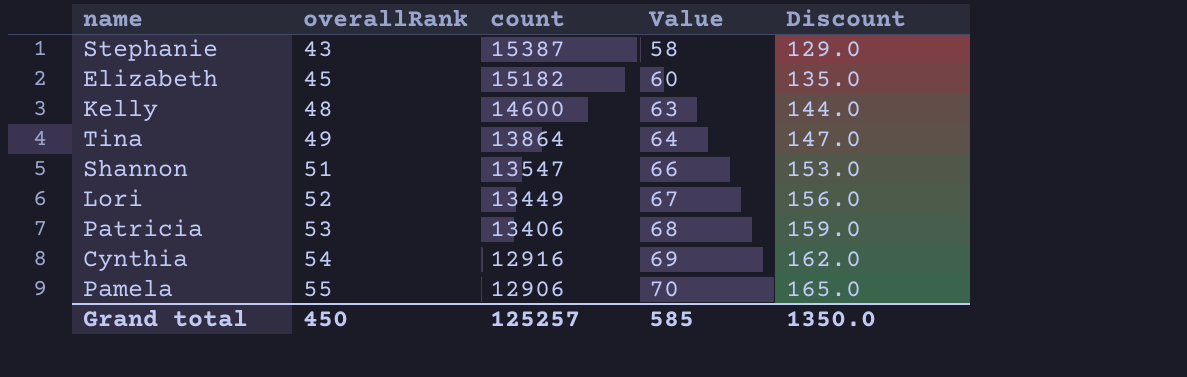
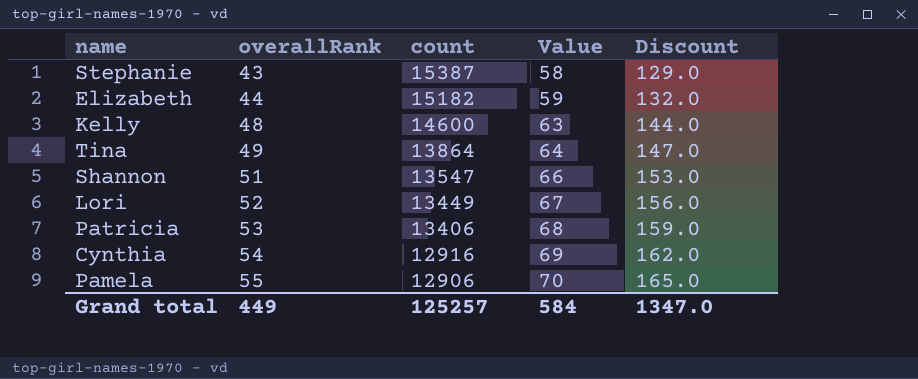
Elizabeth | overallRank: 45 -> 44
Elizabeth | Value: 60 -> 59
Elizabeth | Discount: 135.0 -> 132.0
Grand total | overallRank: 450 -> 449
Grand total | Value: 585 -> 584
Grand total | Discount: 1350.0 -> 1347.0

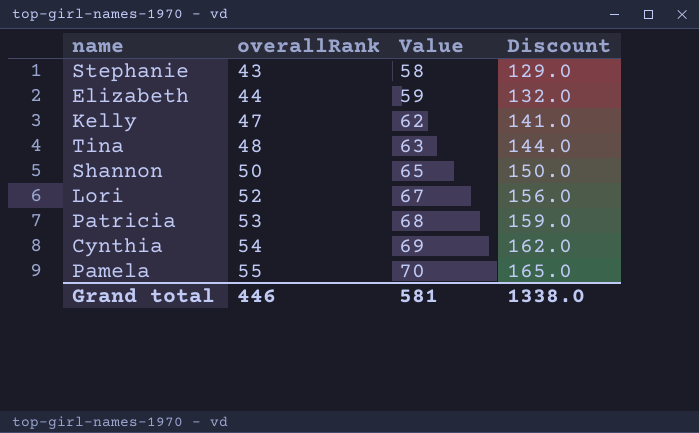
column count | position: 3 -> none
Kelly | overallRank: 48 -> 47
Kelly | Value: 63 -> 62
Kelly | Discount: 144.0 -> 141.0
Tina | overallRank: 49 -> 48
Tina | Value: 64 -> 63
Tina | Discount: 147.0 -> 144.0
Shannon | overallRank: 51 -> 50
Shannon | Value: 66 -> 65
Shannon | Discount: 153.0 -> 150.0
Grand total | overallRank: 449 -> 446
Grand total | Value: 584 -> 581
Grand total | Discount: 1347.0 -> 1338.0

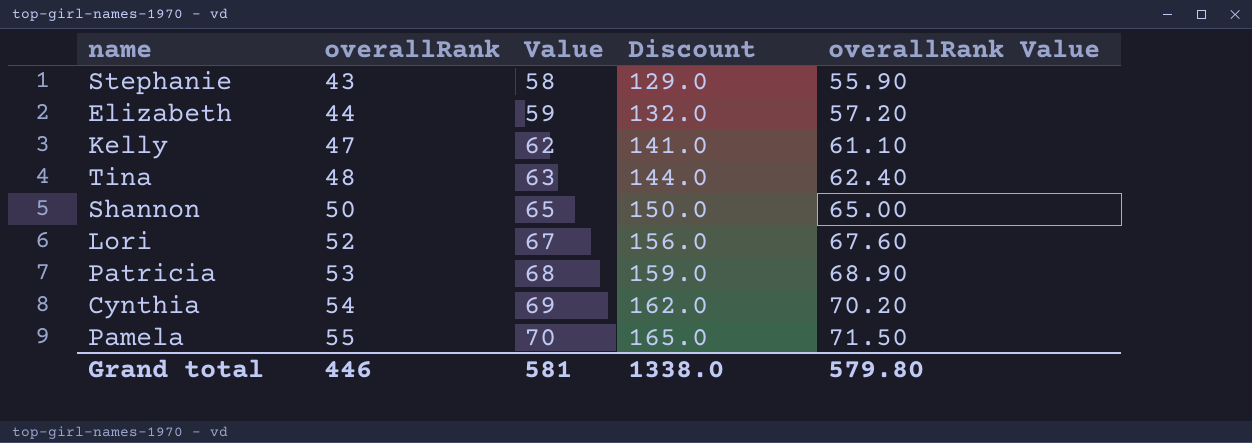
column overallRank Value | formula: none -> [overallRank] * 1.3

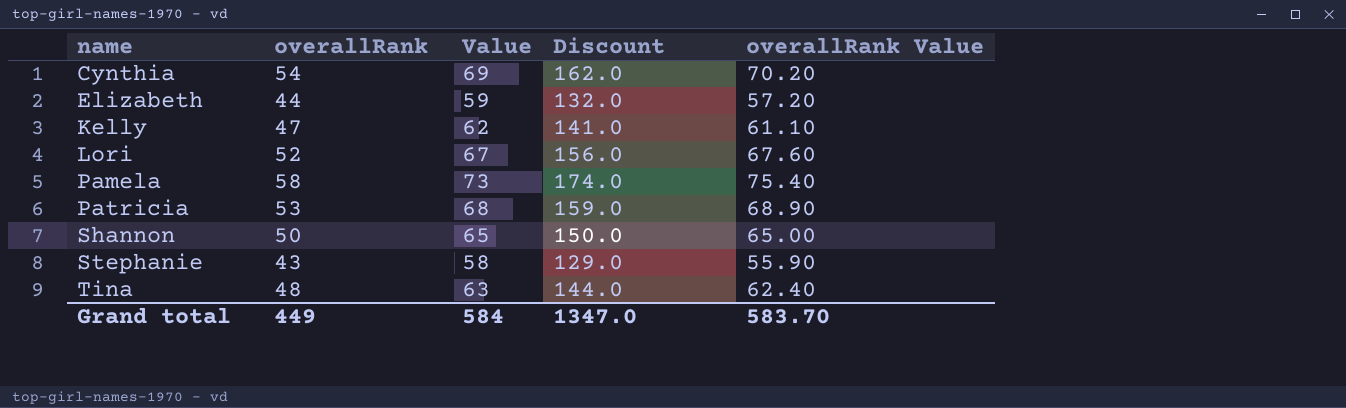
row order: overallRank ascending -> name ascending
Pamela | overallRank: 55 -> 58
Pamela | Value: 70 -> 73
Pamela | Discount: 165.0 -> 174.0
Pamela | overallRank Value: 71.50 -> 75.40
Grand total | overallRank: 446 -> 449
Grand total | Value: 581 -> 584
Grand total | Discount: 1338.0 -> 1347.0
Grand total | overallRank Value: 579.80 -> 583.70

